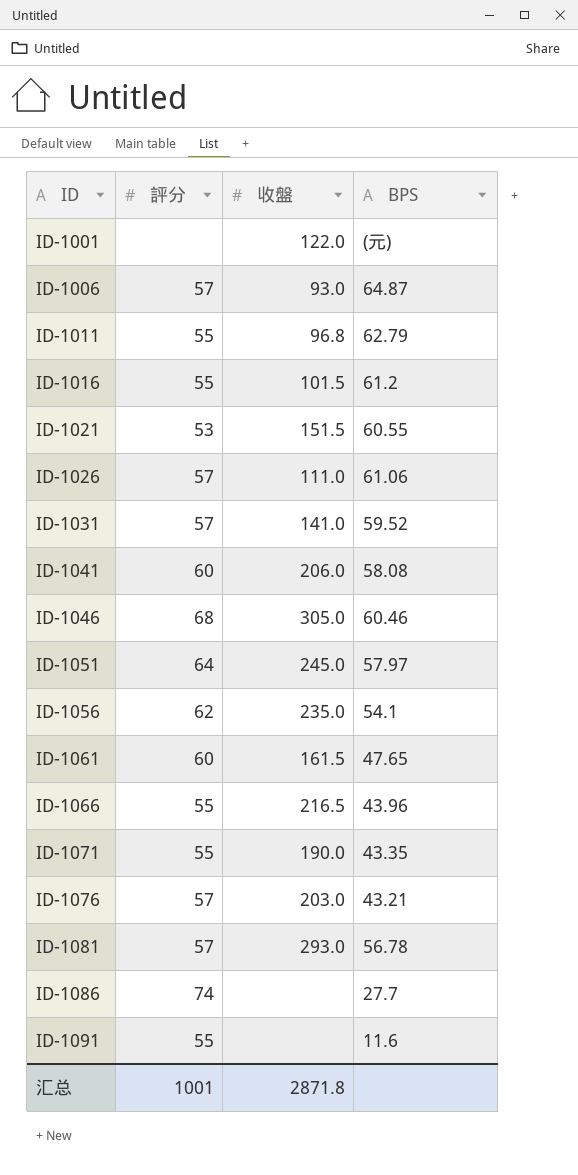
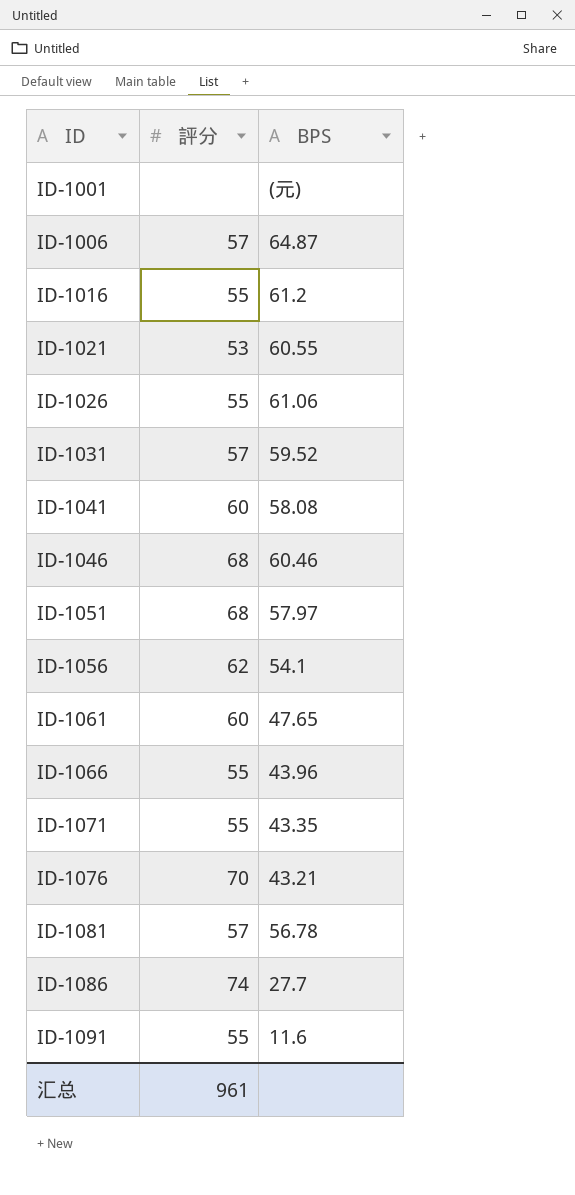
column 收盤 | position: 3 -> none
row ID-1011: 55 | 96.8 | 62.79 -> none
ID-1026 | 評分: 57 -> 55
ID-1051 | 評分: 64 -> 68
ID-1076 | 評分: 57 -> 70
汇总 | 評分: 1001 -> 961

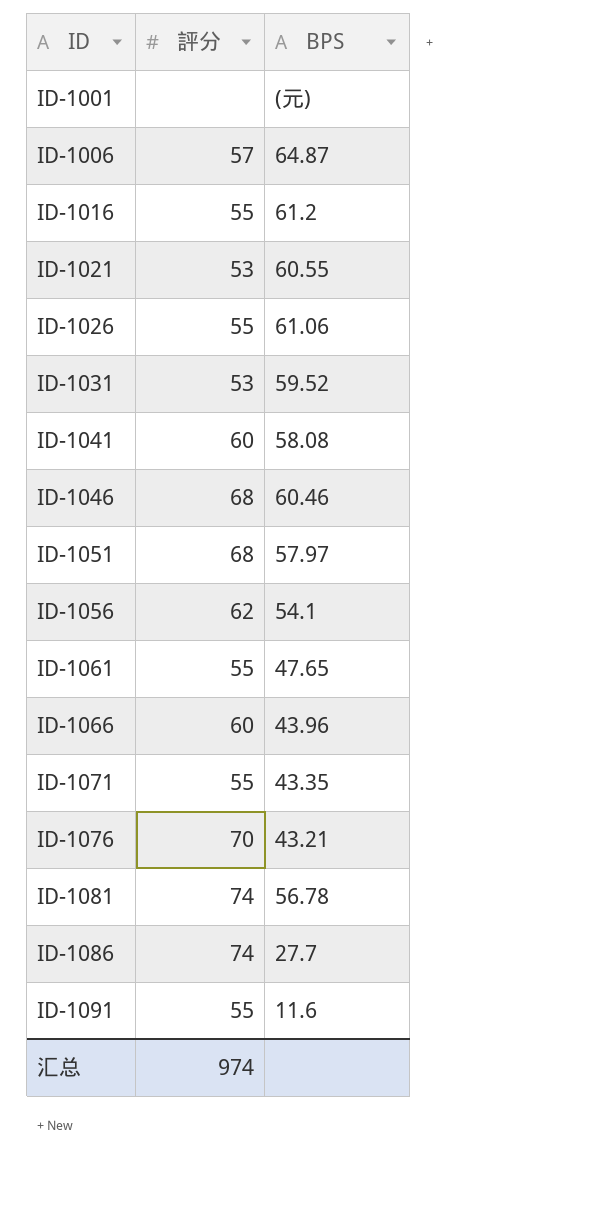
ID-1031 | 評分: 57 -> 53
ID-1061 | 評分: 60 -> 55
ID-1066 | 評分: 55 -> 60
ID-1081 | 評分: 57 -> 74
汇总 | 評分: 961 -> 974

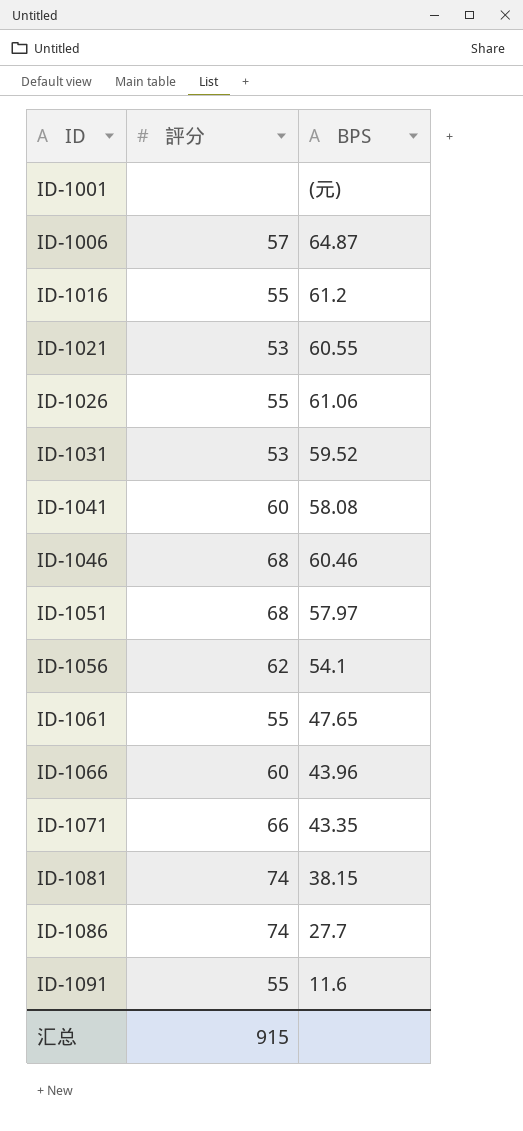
row ID-1076: 70 | 43.21 -> none
ID-1071 | 評分: 55 -> 66
ID-1081 | BPS: 56.78 -> 38.15
汇总 | 評分: 974 -> 915

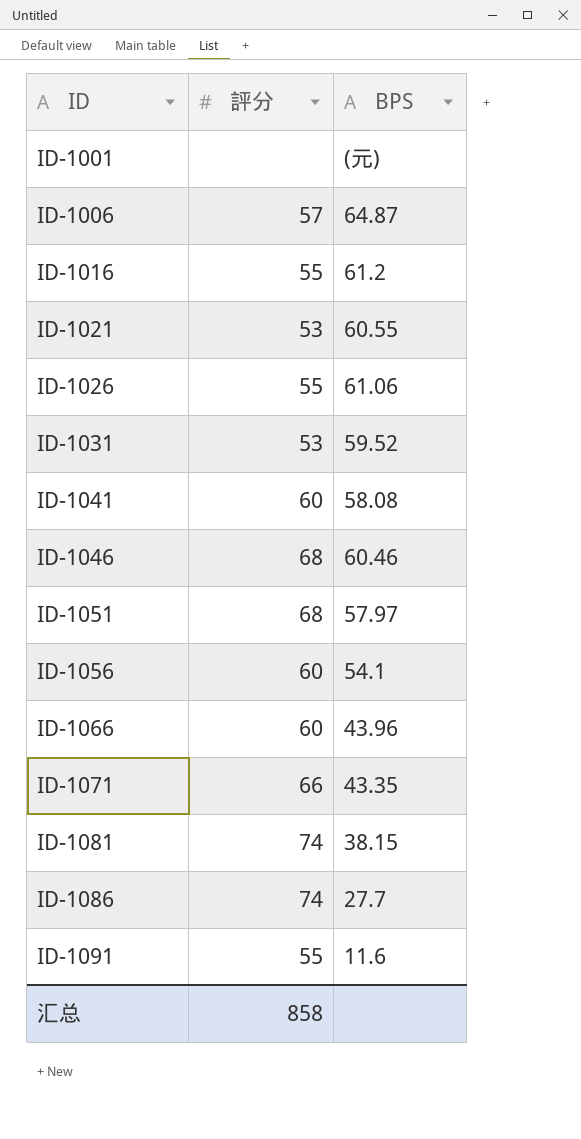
row ID-1061: 55 | 47.65 -> none
ID-1056 | 評分: 62 -> 60
汇总 | 評分: 915 -> 858

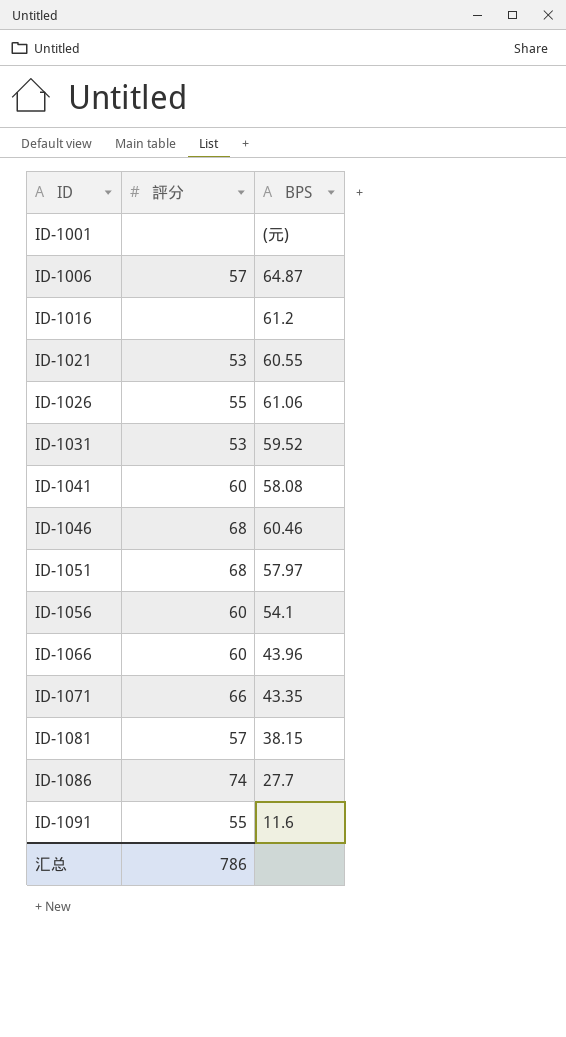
ID-1016 | 評分: 55 -> none
ID-1081 | 評分: 74 -> 57
汇总 | 評分: 858 -> 786

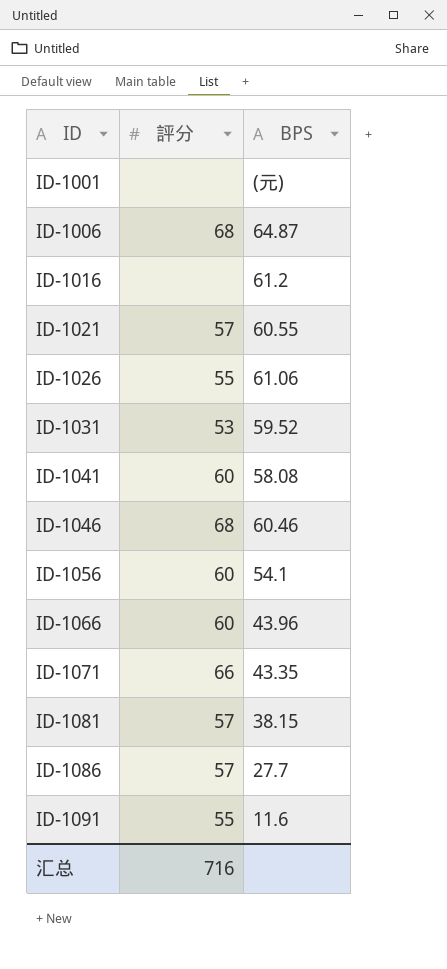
row ID-1051: 68 | 57.97 -> none
ID-1006 | 評分: 57 -> 68
ID-1021 | 評分: 53 -> 57
ID-1086 | 評分: 74 -> 57
汇总 | 評分: 786 -> 716

